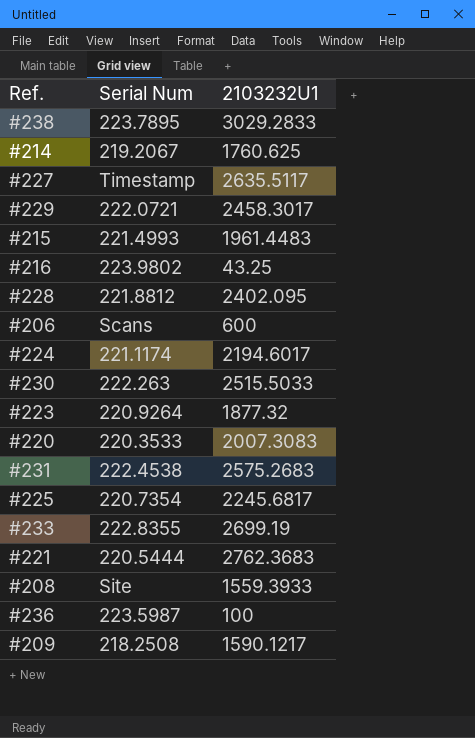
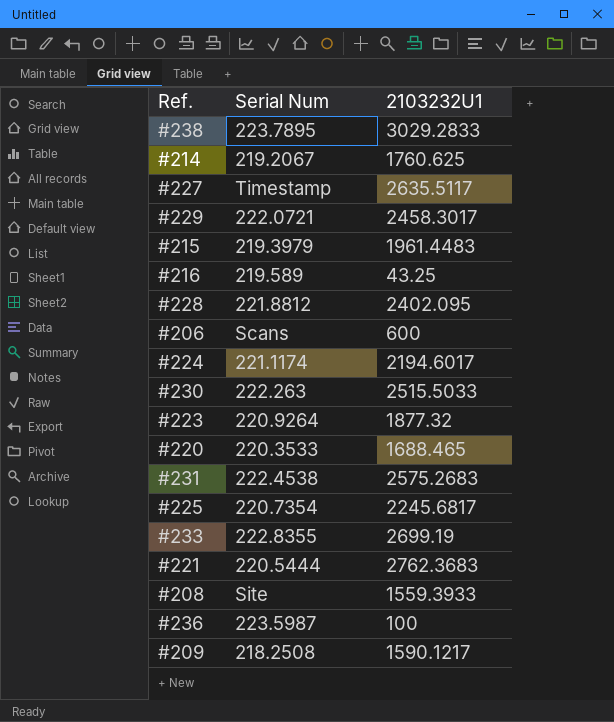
#215 | Serial Num: 221.4993 -> 219.3979
#216 | Serial Num: 223.9802 -> 219.589
#220 | 2103232U1: 2007.3083 -> 1688.465

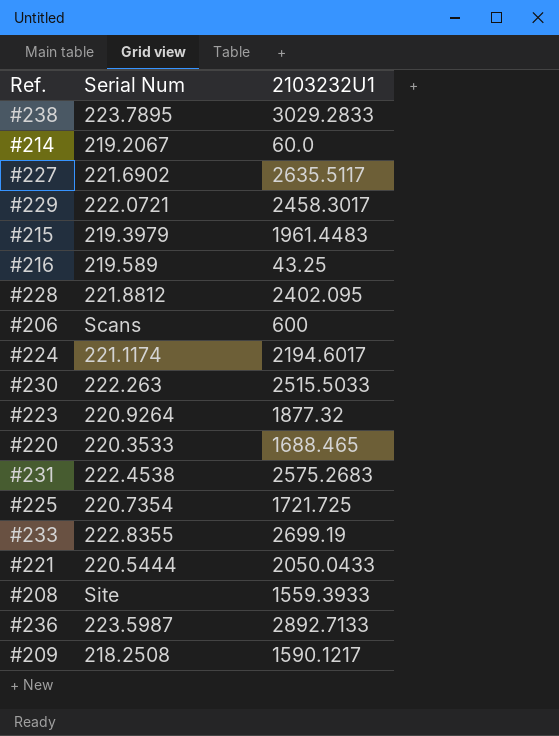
#214 | 2103232U1: 1760.625 -> 60.0
#227 | Serial Num: Timestamp -> 221.6902
#225 | 2103232U1: 2245.6817 -> 1721.725
#221 | 2103232U1: 2762.3683 -> 2050.0433
#236 | 2103232U1: 100 -> 2892.7133

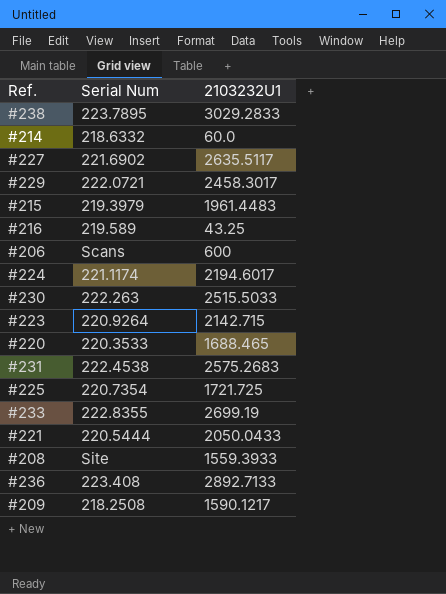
row #228: 221.8812 | 2402.095 -> none
#214 | Serial Num: 219.2067 -> 218.6332
#223 | 2103232U1: 1877.32 -> 2142.715
#236 | Serial Num: 223.5987 -> 223.408

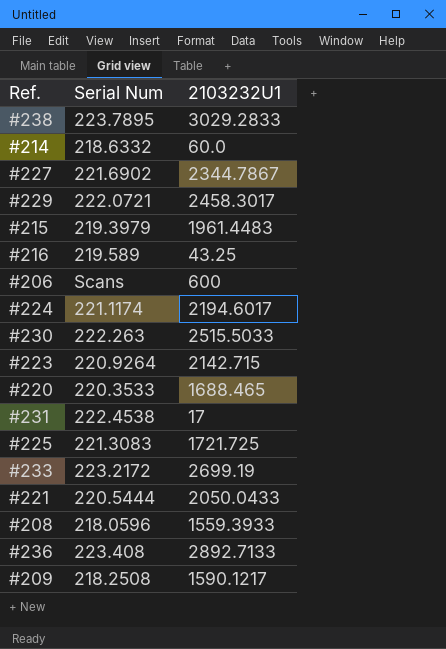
#227 | 2103232U1: 2635.5117 -> 2344.7867
#231 | 2103232U1: 2575.2683 -> 17
#225 | Serial Num: 220.7354 -> 221.3083
#233 | Serial Num: 222.8355 -> 223.2172
#208 | Serial Num: Site -> 218.0596

